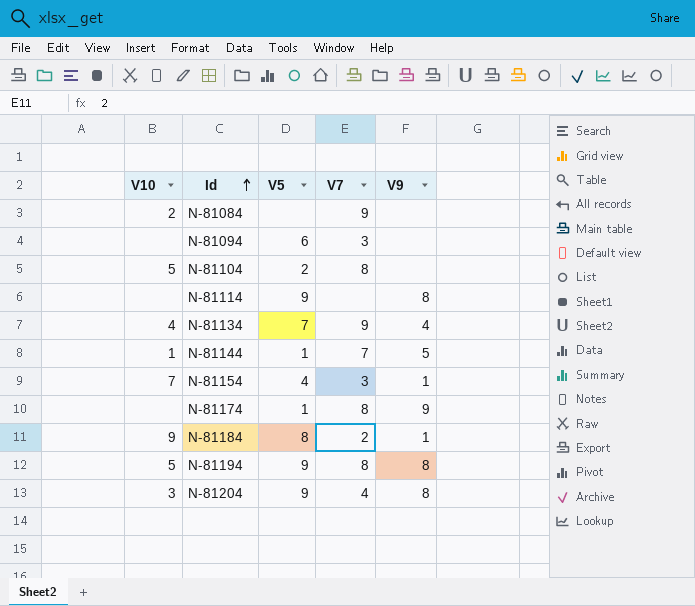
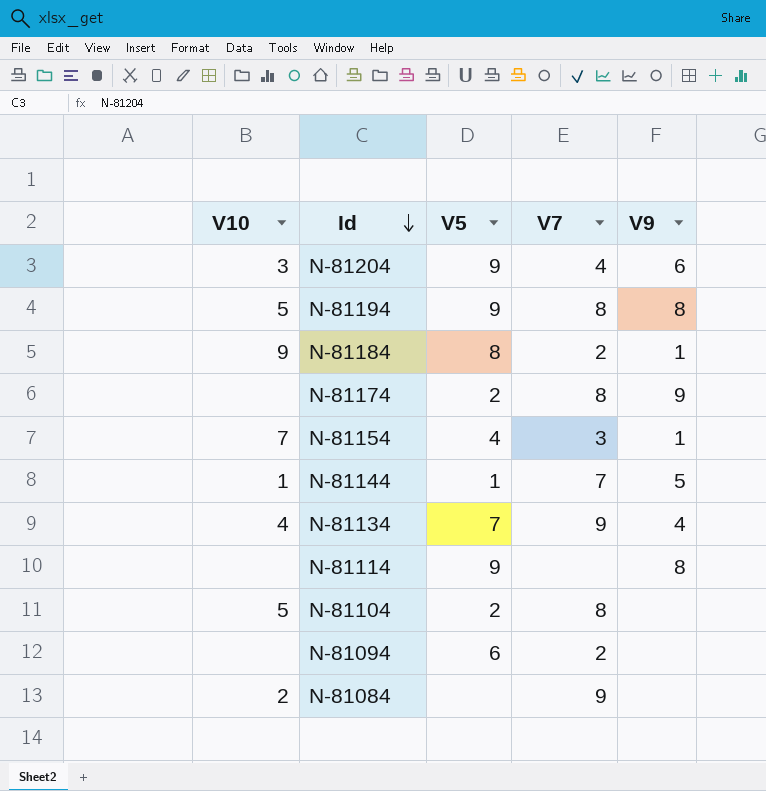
row order: Id ascending -> Id descending
N-81204 | V9: 8 -> 6
N-81174 | V5: 1 -> 2
N-81094 | V7: 3 -> 2

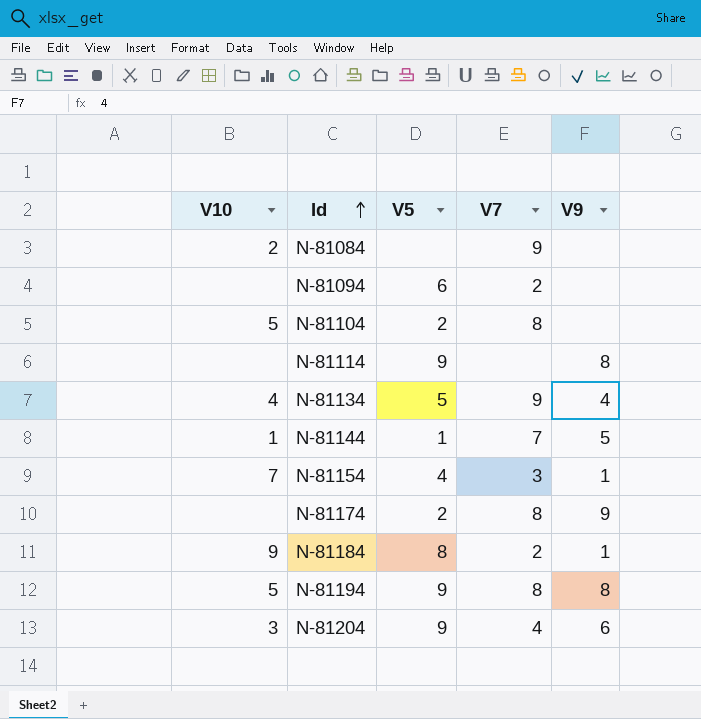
row order: Id descending -> Id ascending
N-81134 | V5: 7 -> 5

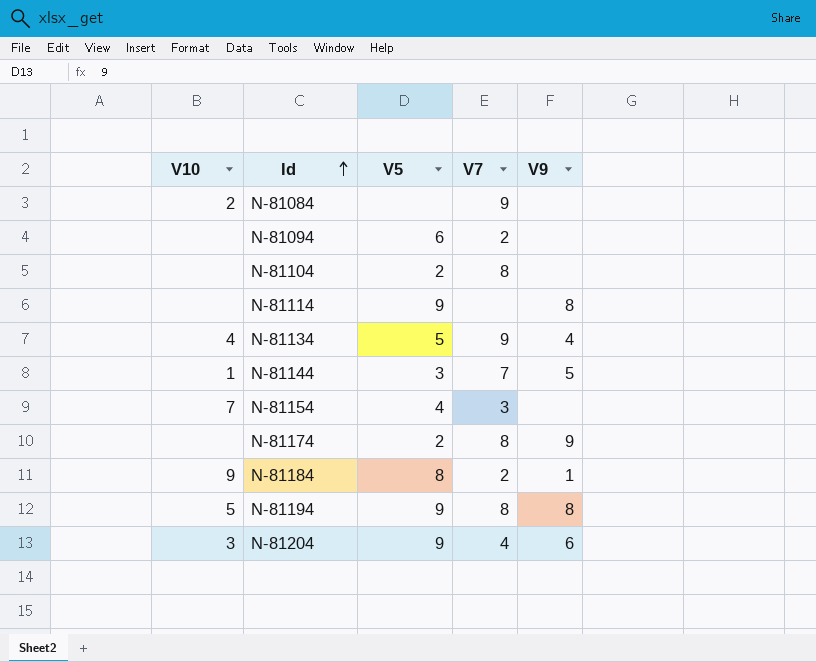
N-81104 | V10: 5 -> none
N-81144 | V5: 1 -> 3
N-81154 | V9: 1 -> none

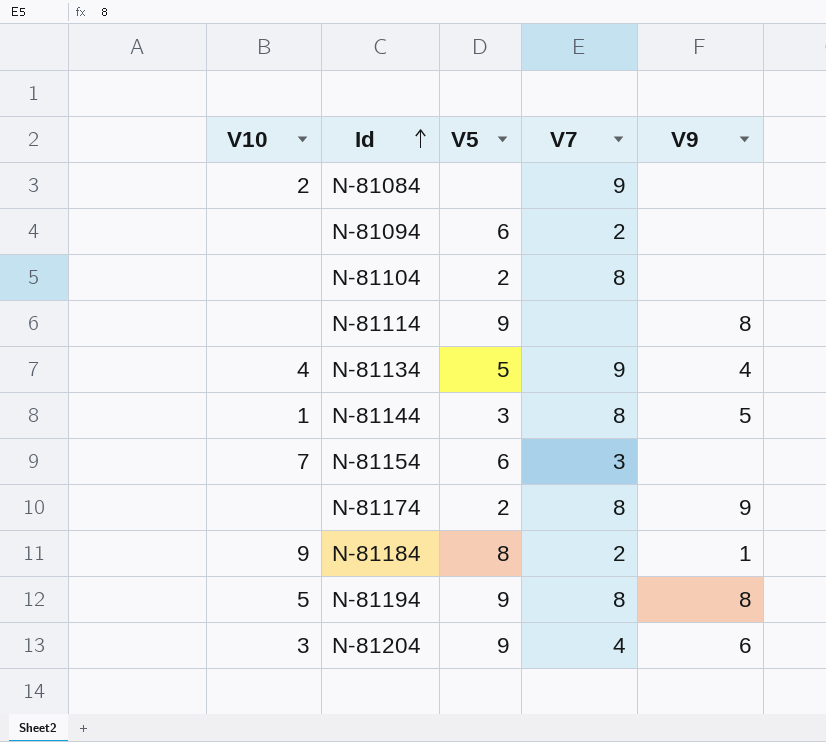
N-81144 | V7: 7 -> 8
N-81154 | V5: 4 -> 6

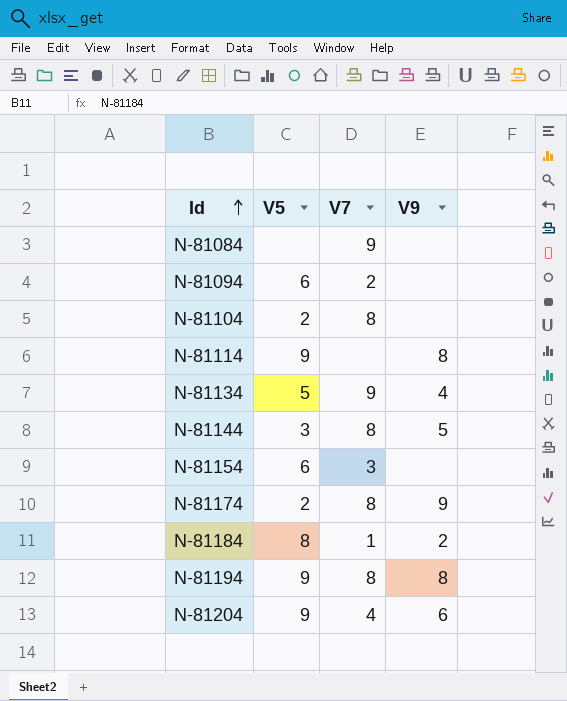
column V10 | position: 1 -> none
N-81184 | V7: 2 -> 1
N-81184 | V9: 1 -> 2

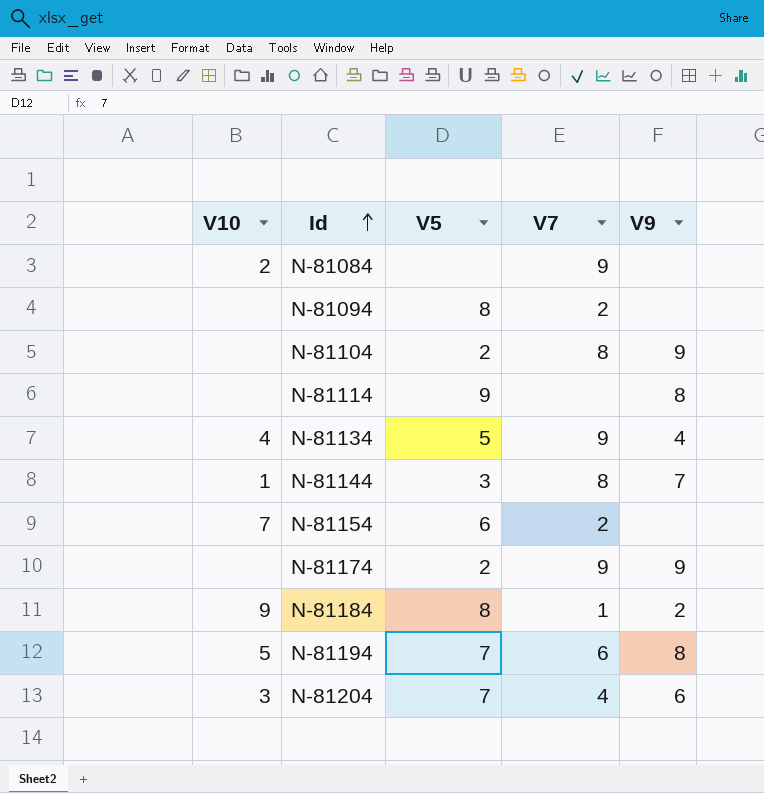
column V10 | position: none -> 1
N-81094 | V5: 6 -> 8
N-81104 | V9: none -> 9
N-81144 | V9: 5 -> 7
N-81154 | V7: 3 -> 2
N-81174 | V7: 8 -> 9
N-81194 | V5: 9 -> 7
N-81194 | V7: 8 -> 6
N-81204 | V5: 9 -> 7

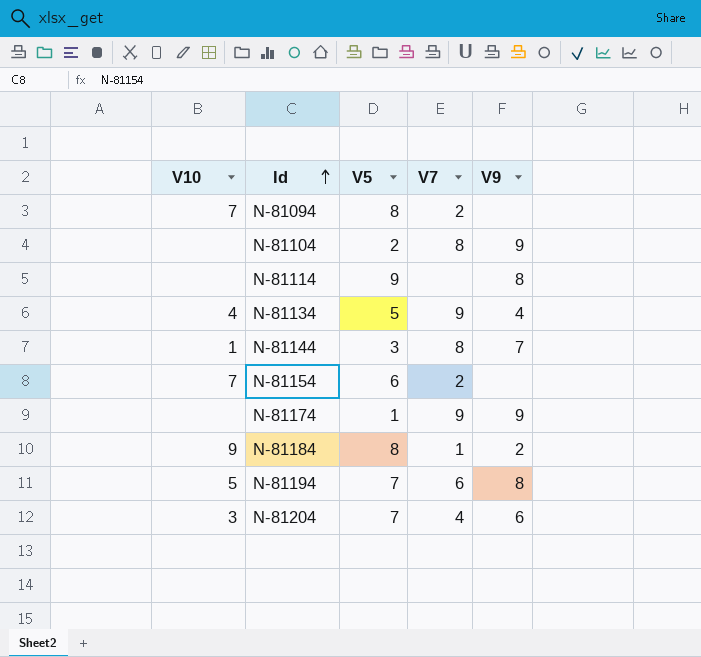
row N-81084: 2 | none | 9 | none -> none
N-81094 | V10: none -> 7
N-81174 | V5: 2 -> 1

